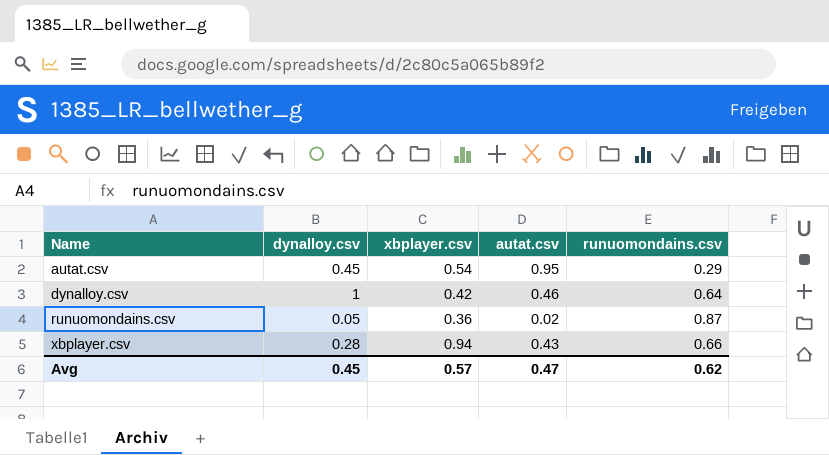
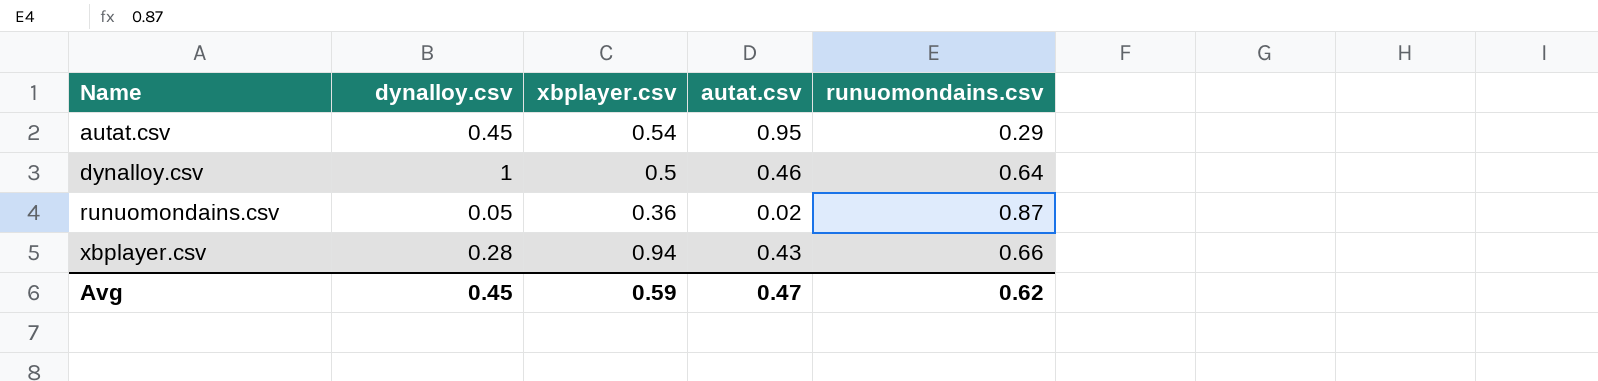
dynalloy.csv | xbplayer.csv: 0.42 -> 0.5
Avg | xbplayer.csv: 0.57 -> 0.59

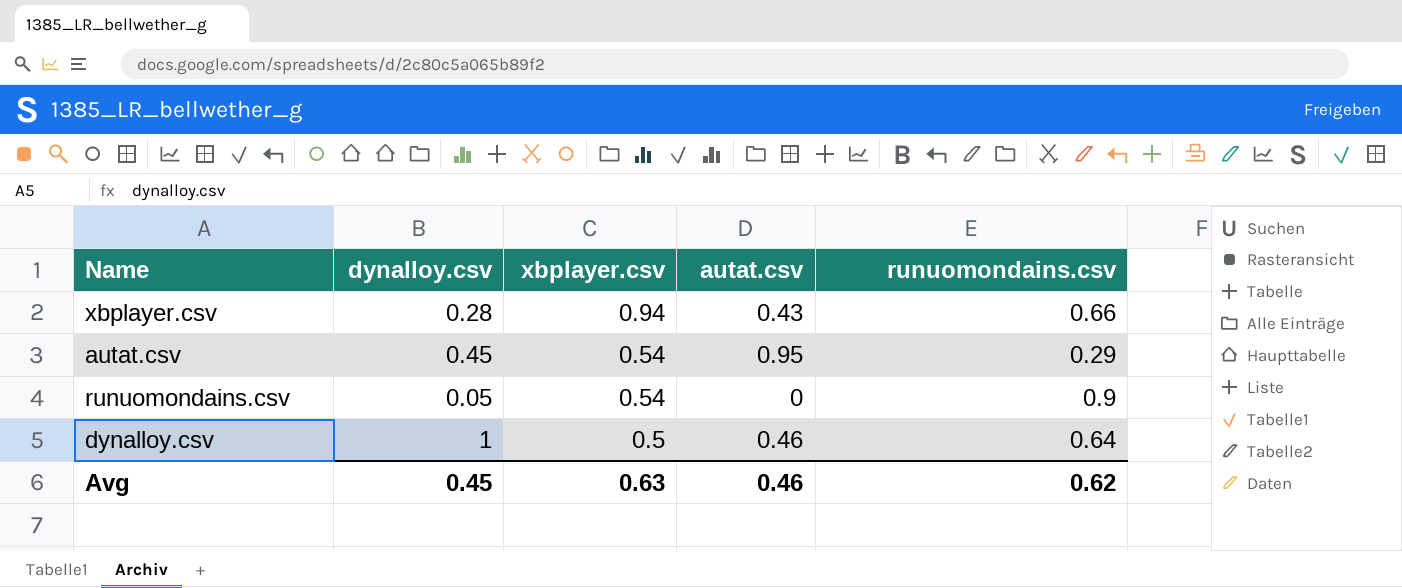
row order: Name ascending -> xbplayer.csv descending
runuomondains.csv | xbplayer.csv: 0.36 -> 0.54
runuomondains.csv | autat.csv: 0.02 -> 0
runuomondains.csv | runuomondains.csv: 0.87 -> 0.9
Avg | xbplayer.csv: 0.59 -> 0.63
Avg | autat.csv: 0.47 -> 0.46

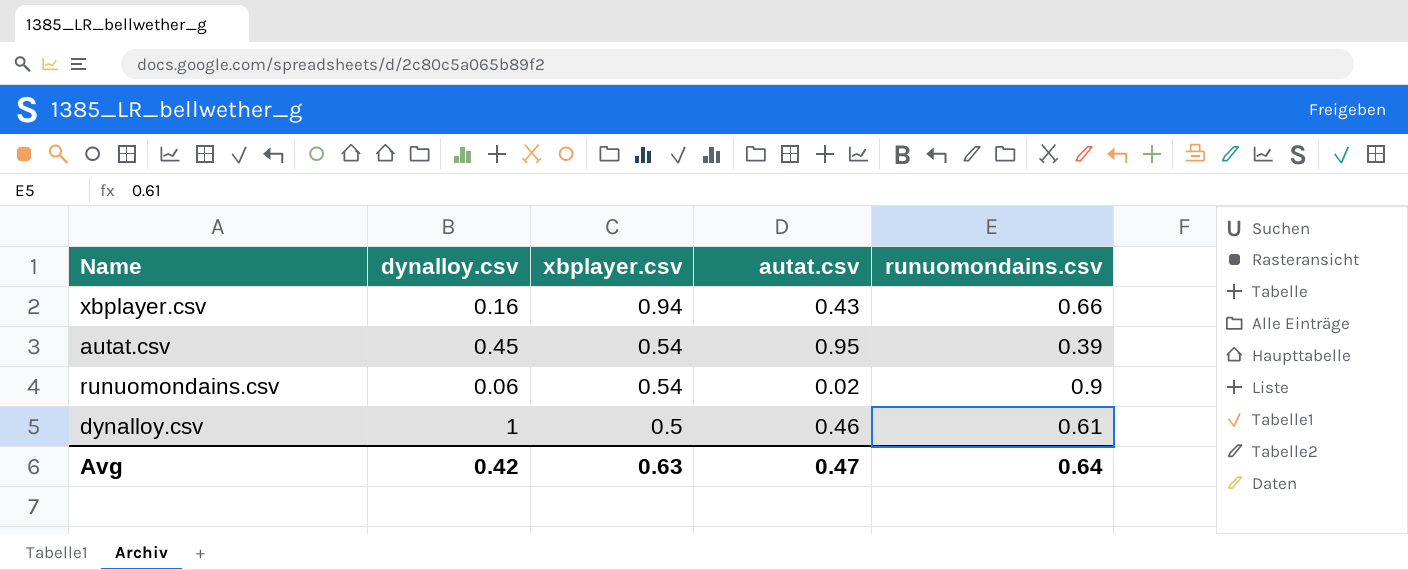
xbplayer.csv | dynalloy.csv: 0.28 -> 0.16
autat.csv | runuomondains.csv: 0.29 -> 0.39
runuomondains.csv | dynalloy.csv: 0.05 -> 0.06
runuomondains.csv | autat.csv: 0 -> 0.02
dynalloy.csv | runuomondains.csv: 0.64 -> 0.61
Avg | dynalloy.csv: 0.45 -> 0.42
Avg | autat.csv: 0.46 -> 0.47
Avg | runuomondains.csv: 0.62 -> 0.64

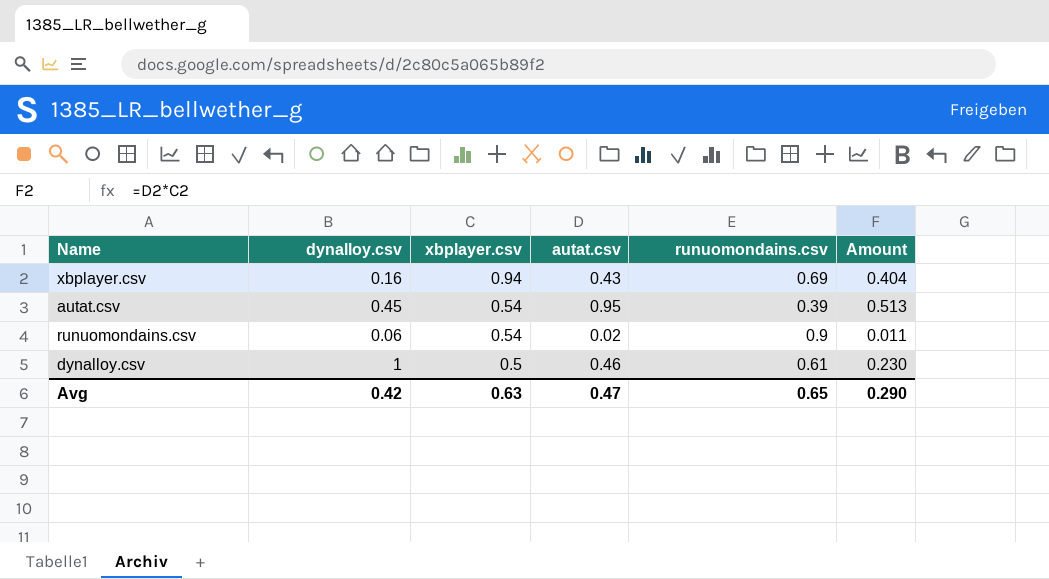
column Amount | formula: none -> [xbplayer.csv] * [autat.csv]
xbplayer.csv | runuomondains.csv: 0.66 -> 0.69
Avg | runuomondains.csv: 0.64 -> 0.65

